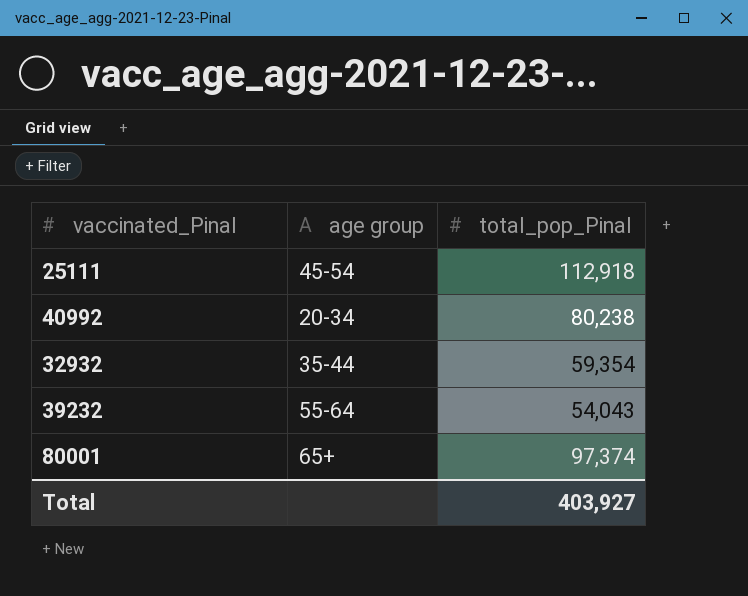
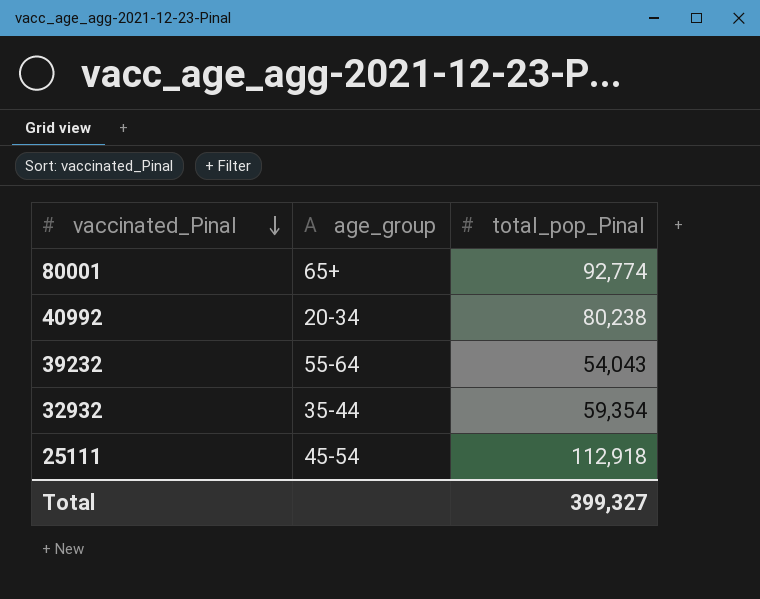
row order: none -> vaccinated_Pinal descending
column name: age group -> age_group
80001 | total_pop_Pinal: 97,374 -> 92,774
Total | total_pop_Pinal: 403,927 -> 399,327

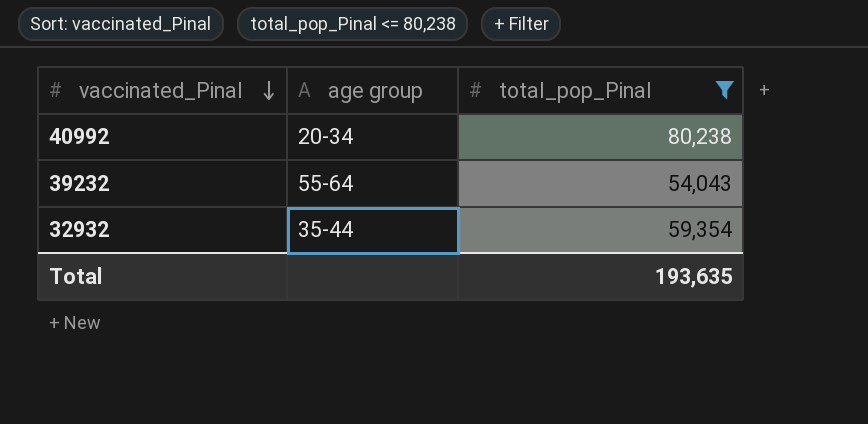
filter: none -> total_pop_Pinal <= 80,238
column name: age_group -> age group
Total | total_pop_Pinal: 399,327 -> 193,635

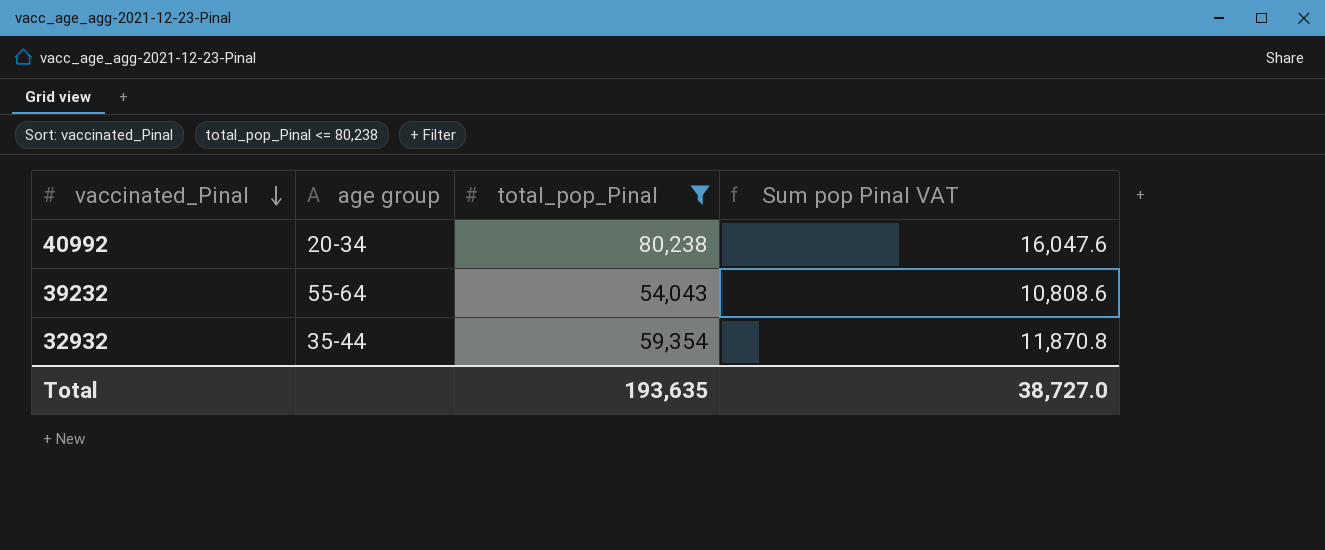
column Sum pop Pinal VAT | formula: none -> [total_pop_Pinal] * 0.2

